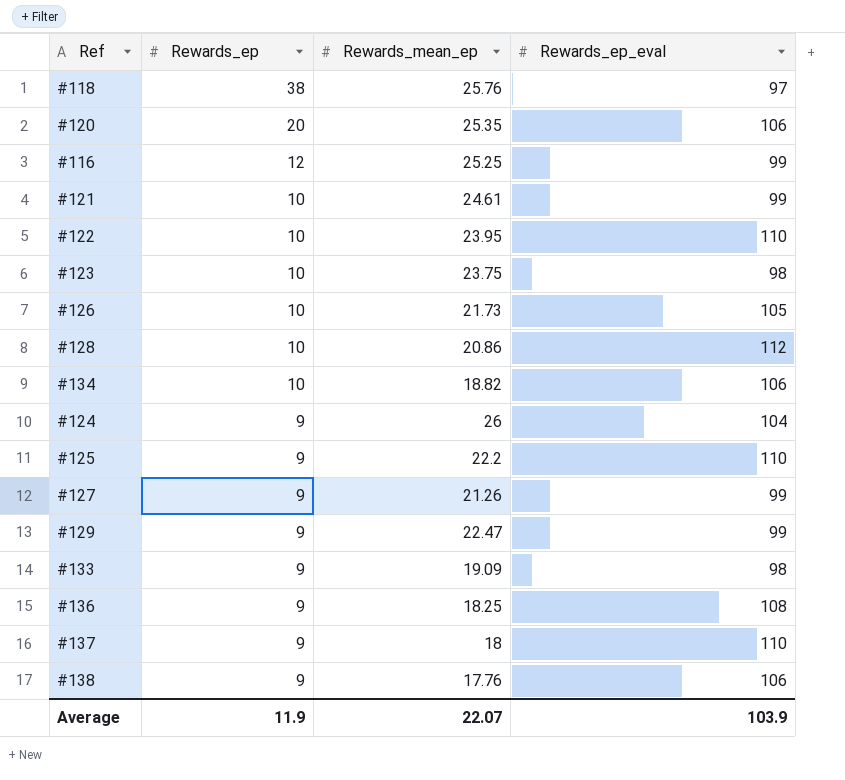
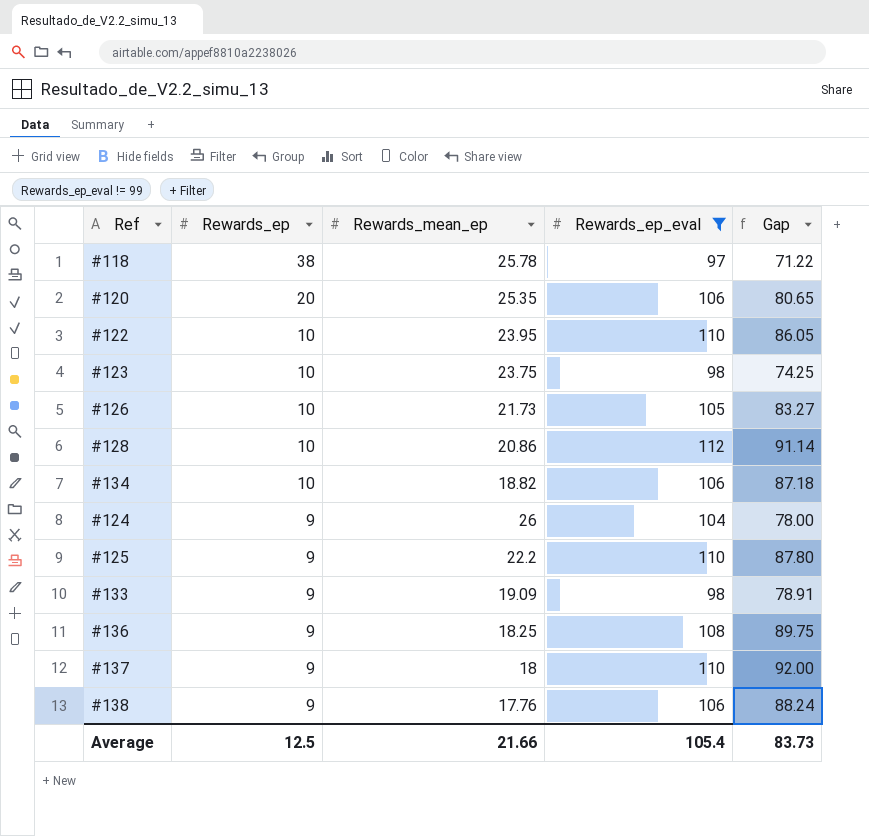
filter: none -> Rewards_ep_eval != 99
column Gap | formula: none -> [Rewards_ep_eval] - [Rewards_mean_ep]
#118 | Rewards_mean_ep: 25.76 -> 25.78
Average | Rewards_ep: 11.9 -> 12.5
Average | Rewards_mean_ep: 22.07 -> 21.66
Average | Rewards_ep_eval: 103.9 -> 105.4

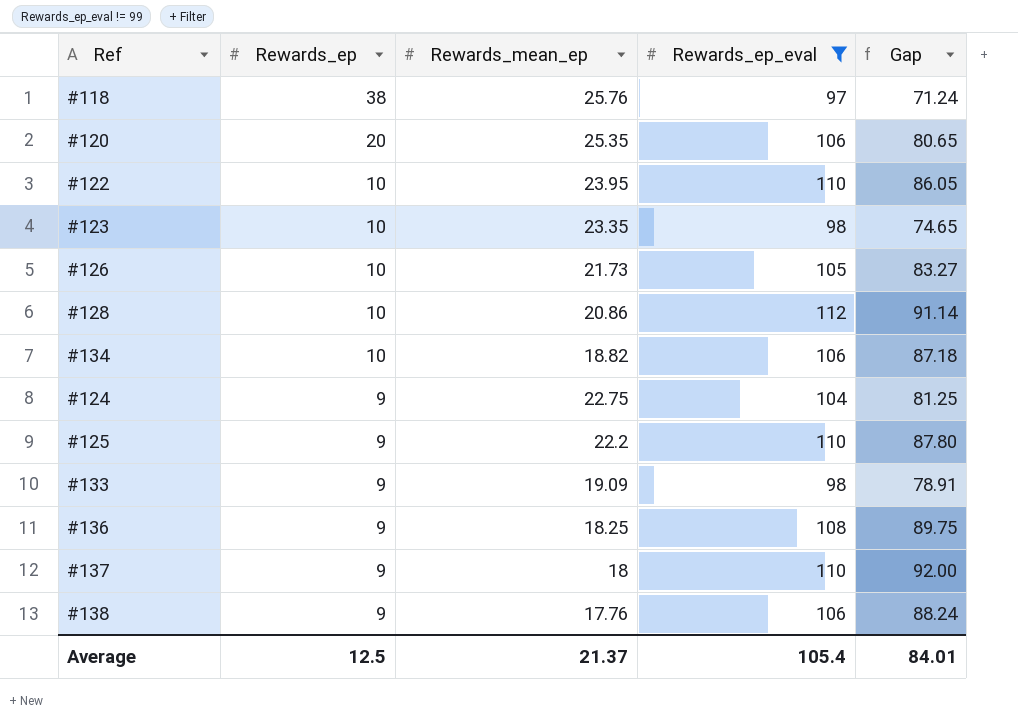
#118 | Rewards_mean_ep: 25.78 -> 25.76
#118 | Gap: 71.22 -> 71.24
#123 | Rewards_mean_ep: 23.75 -> 23.35
#123 | Gap: 74.25 -> 74.65
#124 | Rewards_mean_ep: 26 -> 22.75
#124 | Gap: 78.00 -> 81.25
Average | Rewards_mean_ep: 21.66 -> 21.37
Average | Gap: 83.73 -> 84.01

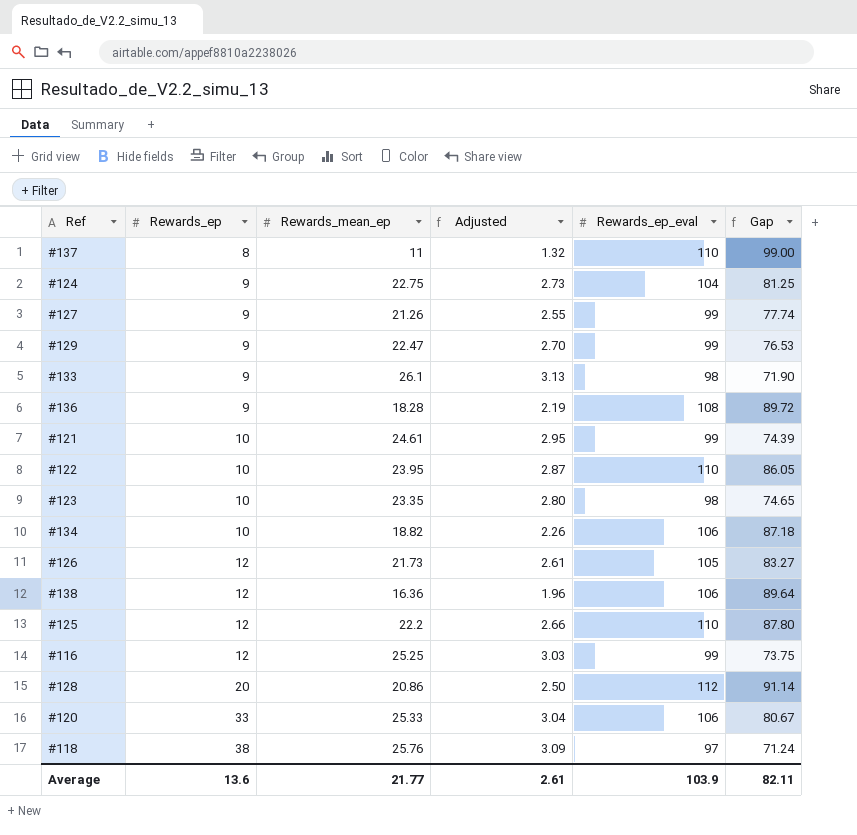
filter: Rewards_ep_eval != 99 -> none
row order: Rewards_ep descending -> Rewards_ep ascending
column Adjusted | formula: none -> [Rewards_mean_ep] * 0.12
#137 | Rewards_ep: 9 -> 8
#137 | Rewards_mean_ep: 18 -> 11
#137 | Gap: 92.00 -> 99.00
#133 | Rewards_mean_ep: 19.09 -> 26.1
#133 | Gap: 78.91 -> 71.90
#136 | Rewards_mean_ep: 18.25 -> 18.28
#136 | Gap: 89.75 -> 89.72
#126 | Rewards_ep: 10 -> 12
#138 | Rewards_ep: 9 -> 12
#138 | Rewards_mean_ep: 17.76 -> 16.36
#138 | Gap: 88.24 -> 89.64
#125 | Rewards_ep: 9 -> 12
#128 | Rewards_ep: 10 -> 20
#120 | Rewards_ep: 20 -> 33
#120 | Rewards_mean_ep: 25.35 -> 25.33
#120 | Gap: 80.65 -> 80.67
Average | Rewards_ep: 12.5 -> 13.6
Average | Rewards_mean_ep: 21.37 -> 21.77
Average | Rewards_ep_eval: 105.4 -> 103.9
Average | Gap: 84.01 -> 82.11

